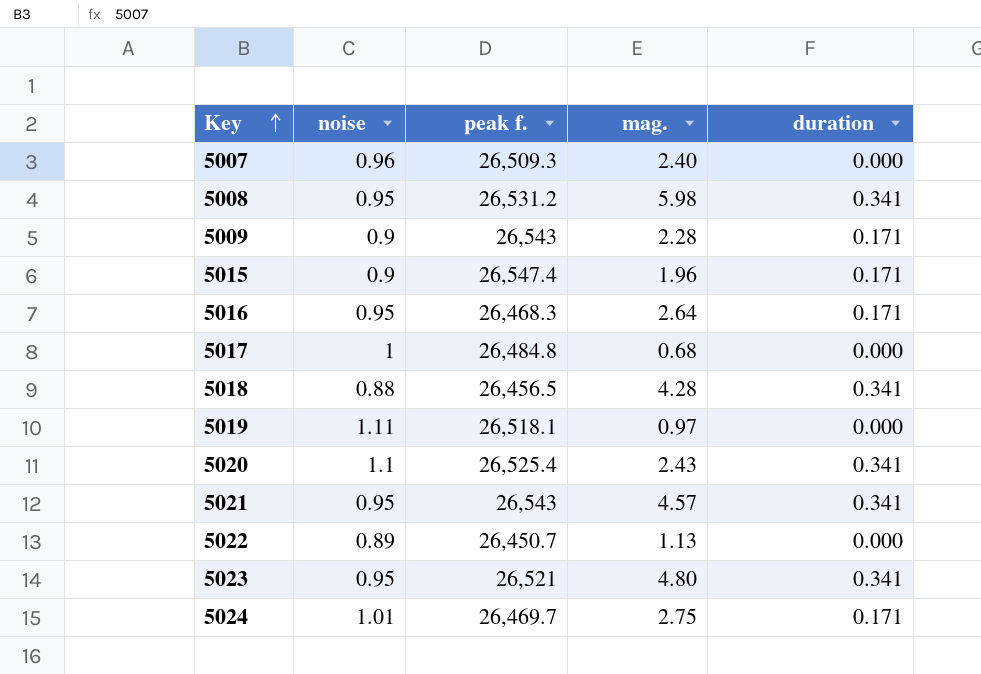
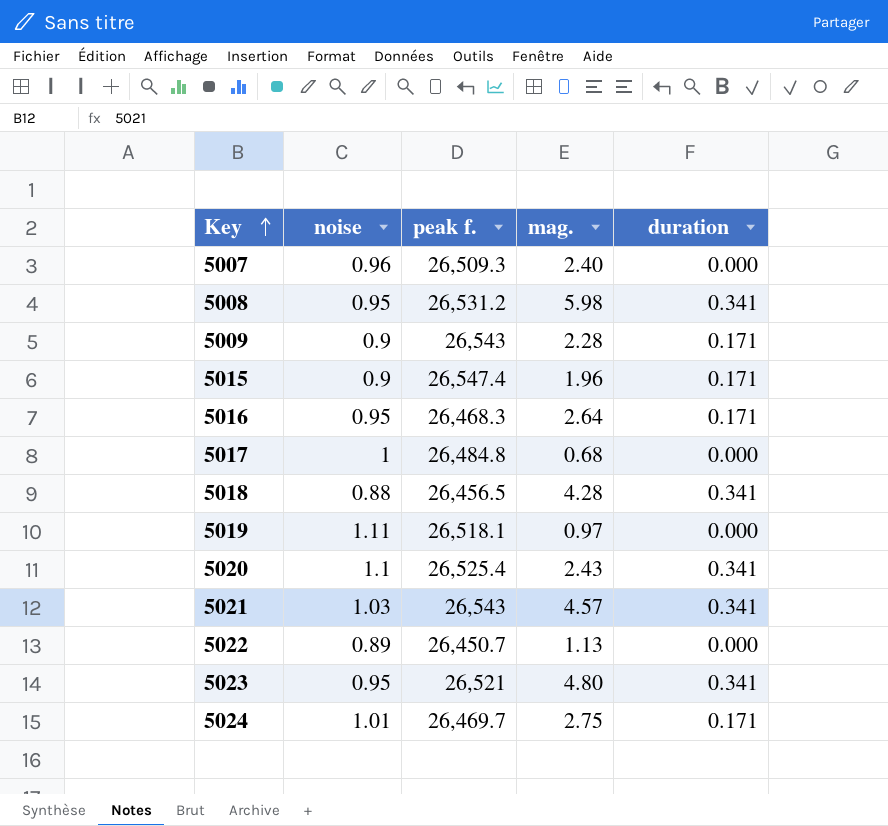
5021 | noise: 0.95 -> 1.03

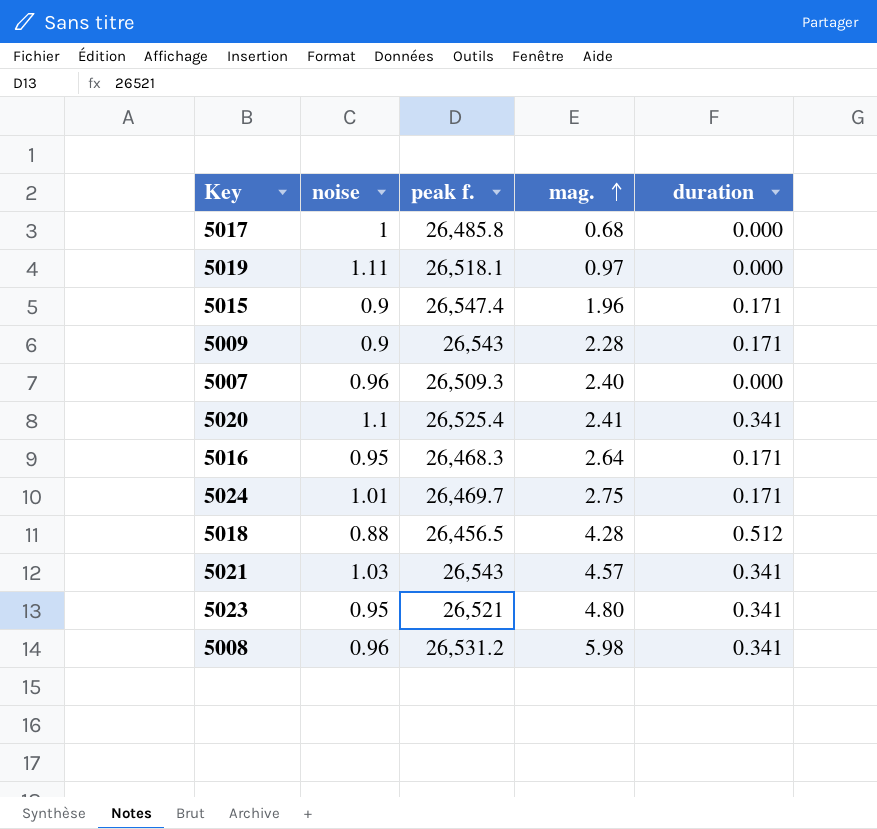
row order: Key ascending -> mag. ascending
row 5022: 0.89 | 26,450.7 | 1.13 | 0.000 -> none
5017 | peak f.: 26,484.8 -> 26,485.8
5020 | mag.: 2.43 -> 2.41
5018 | duration: 0.341 -> 0.512
5008 | noise: 0.95 -> 0.96

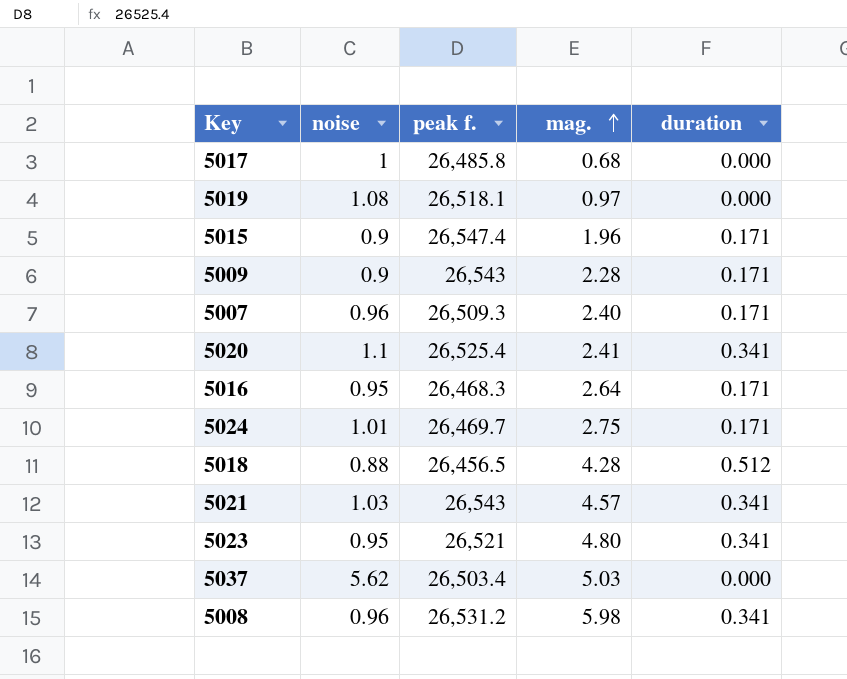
5019 | noise: 1.11 -> 1.08
5007 | duration: 0.000 -> 0.171
row 5037: none -> 5.62 | 26,503.4 | 5.03 | 0.000

